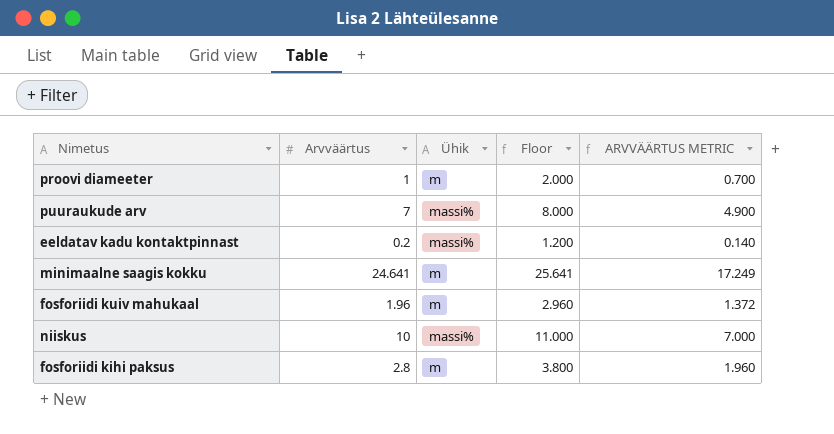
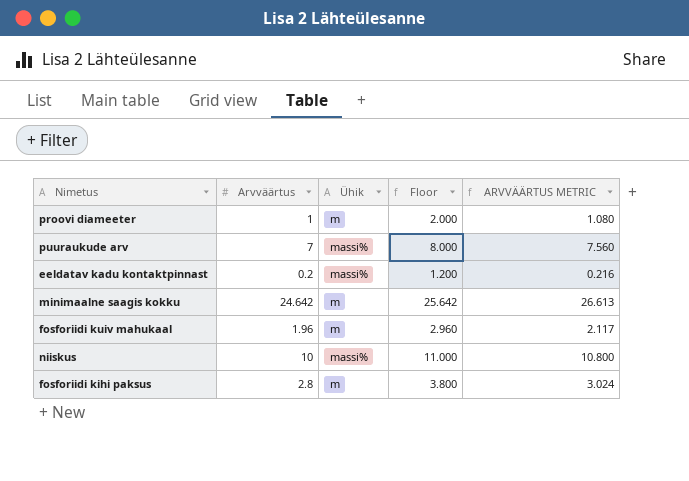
column ARVVÄÄRTUS METRIC | formula: [Arvväärtus] * 0.7 -> [Arvväärtus] * 1.08
minimaalne saagis kokku | Arvväärtus: 24.641 -> 24.642
minimaalne saagis kokku | Floor: 25.641 -> 25.642

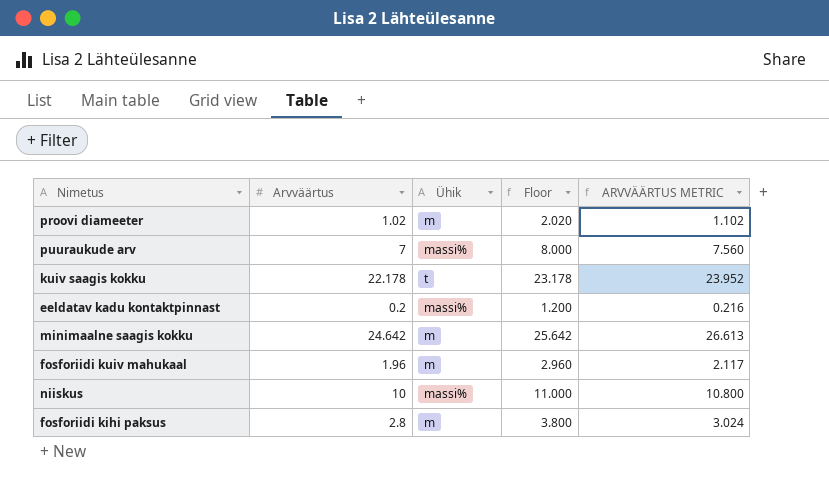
proovi diameeter | Arvväärtus: 1 -> 1.02
proovi diameeter | Floor: 2.000 -> 2.020
proovi diameeter | ARVVÄÄRTUS METRIC: 1.080 -> 1.102
row kuiv saagis kokku: none -> 22.178 | t | 23.178 | 23.952

